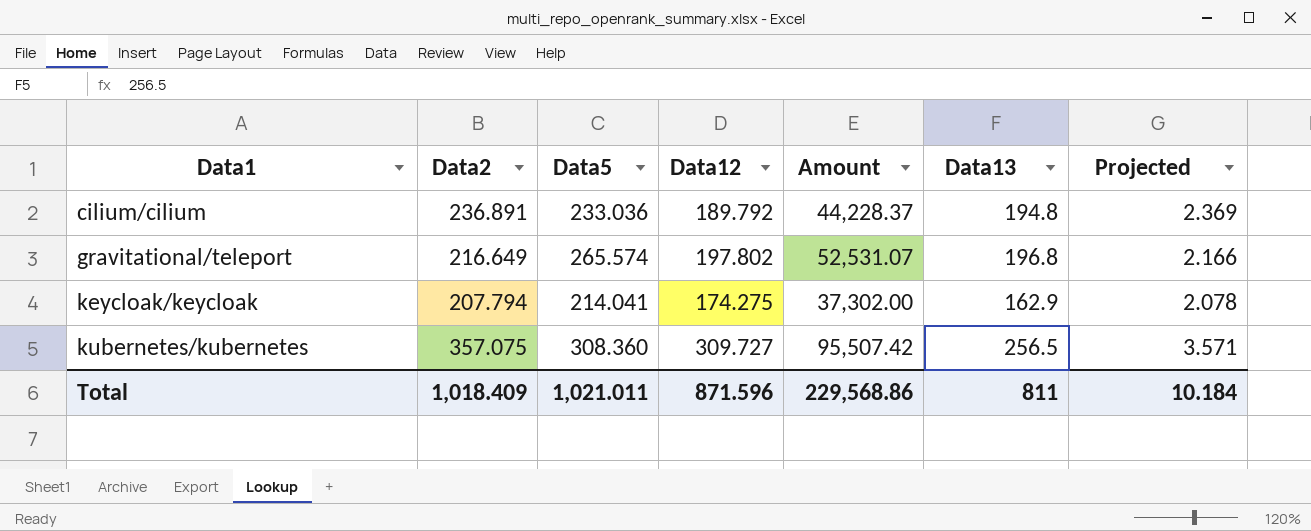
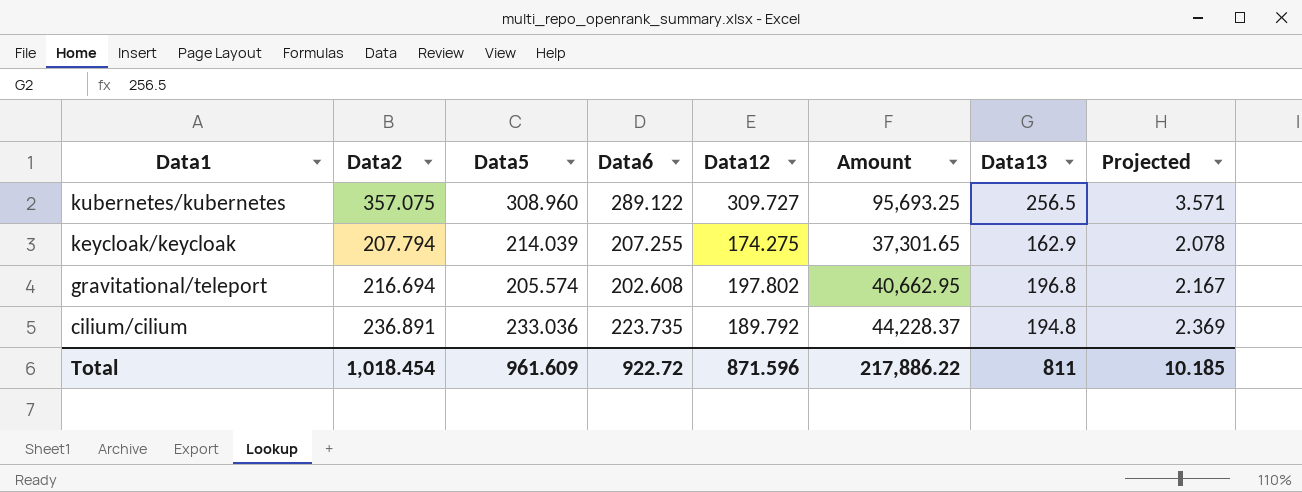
row order: Data1 ascending -> Data1 descending
column Data6 | position: none -> 4
kubernetes/kubernetes | Data5: 308.360 -> 308.960
kubernetes/kubernetes | Amount: 95,507.42 -> 95,693.25
keycloak/keycloak | Data5: 214.041 -> 214.039
keycloak/keycloak | Amount: 37,302.00 -> 37,301.65
gravitational/teleport | Data2: 216.649 -> 216.694
gravitational/teleport | Data5: 265.574 -> 205.574
gravitational/teleport | Amount: 52,531.07 -> 40,662.95
gravitational/teleport | Projected: 2.166 -> 2.167
Total | Data2: 1,018.409 -> 1,018.454
Total | Data5: 1,021.011 -> 961.609
Total | Amount: 229,568.86 -> 217,886.22
Total | Projected: 10.184 -> 10.185

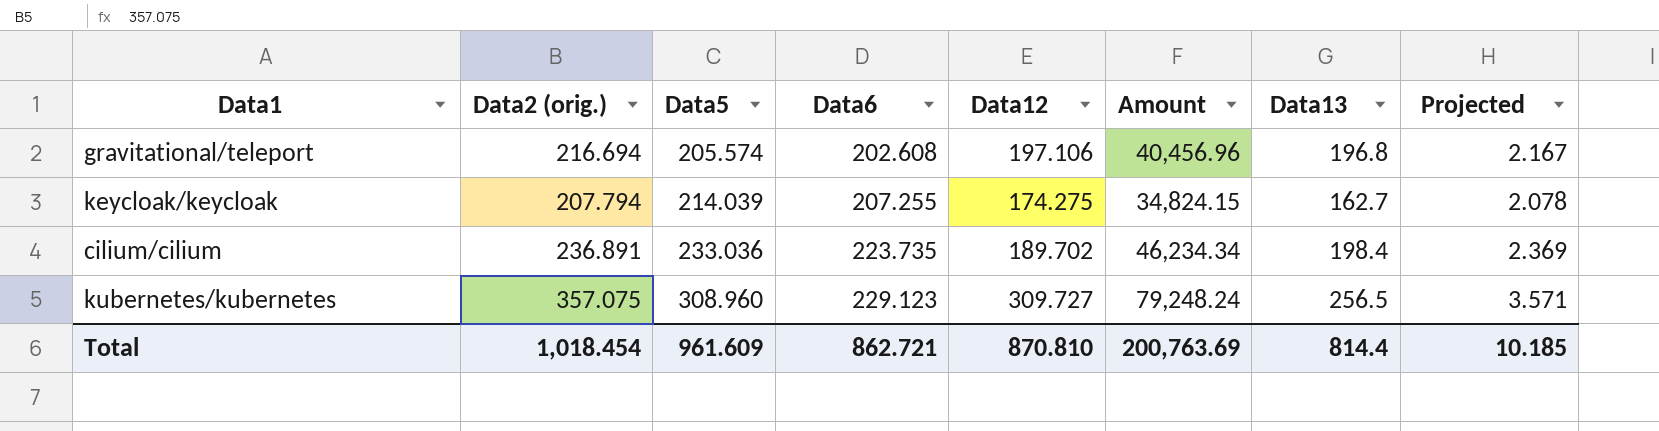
row order: Data1 descending -> Data5 ascending
column name: Data2 -> Data2 (orig.)
column Amount | formula: [Data5] * [Data12] -> [Data5] * [Data13]
gravitational/teleport | Data12: 197.802 -> 197.106
keycloak/keycloak | Data13: 162.9 -> 162.7
cilium/cilium | Data12: 189.792 -> 189.702
cilium/cilium | Data13: 194.8 -> 198.4
kubernetes/kubernetes | Data6: 289.122 -> 229.123
Total | Data6: 922.72 -> 862.721
Total | Data12: 871.596 -> 870.810
Total | Amount: 217,886.22 -> 200,763.69
Total | Data13: 811 -> 814.4

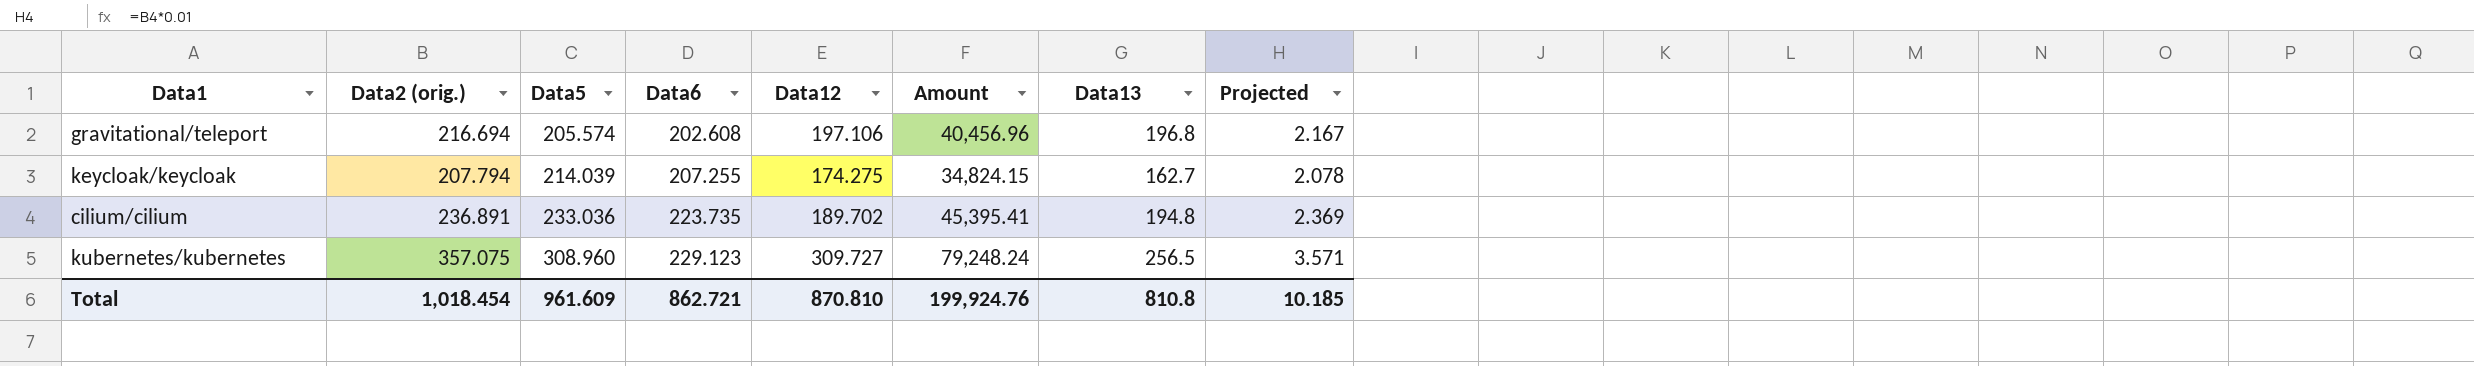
cilium/cilium | Amount: 46,234.34 -> 45,395.41
cilium/cilium | Data13: 198.4 -> 194.8
Total | Amount: 200,763.69 -> 199,924.76
Total | Data13: 814.4 -> 810.8

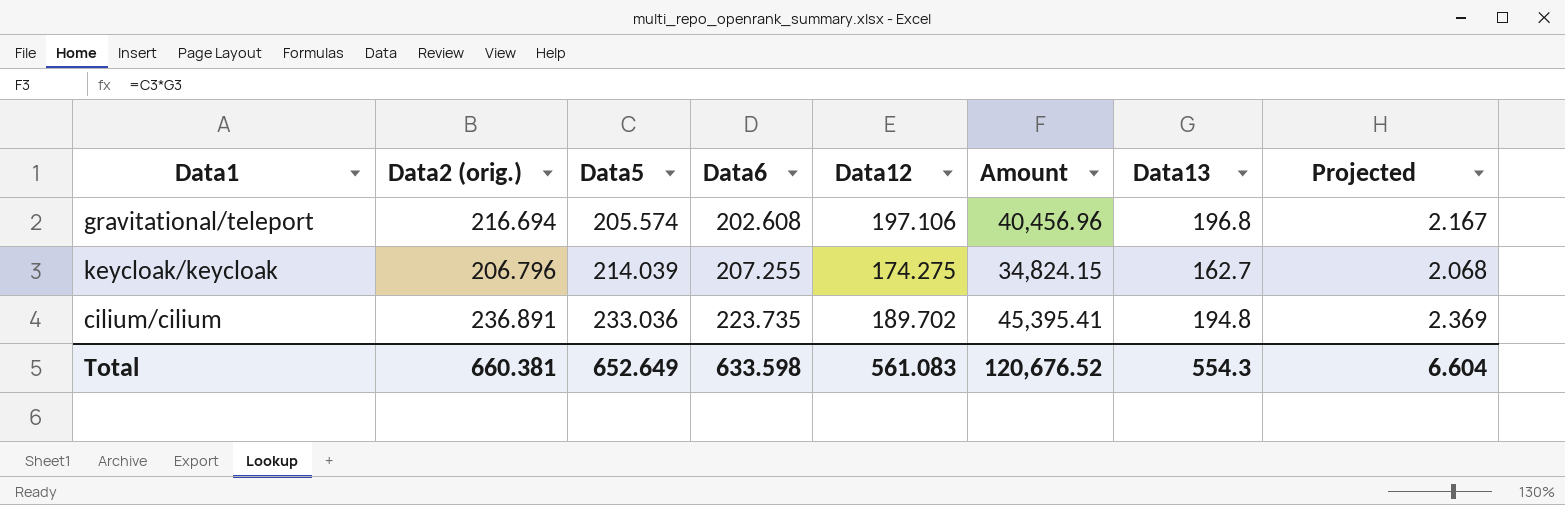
row kubernetes/kubernetes: 357.075 | 308.960 | 229.123 | 309.727 | 79,248.24 | 256.5 | 3.571 -> none
keycloak/keycloak | Data2 (orig.): 207.794 -> 206.796
keycloak/keycloak | Projected: 2.078 -> 2.068
Total | Data2 (orig.): 1,018.454 -> 660.381
Total | Data5: 961.609 -> 652.649
Total | Data6: 862.721 -> 633.598
Total | Data12: 870.810 -> 561.083
Total | Amount: 199,924.76 -> 120,676.52
Total | Data13: 810.8 -> 554.3
Total | Projected: 10.185 -> 6.604

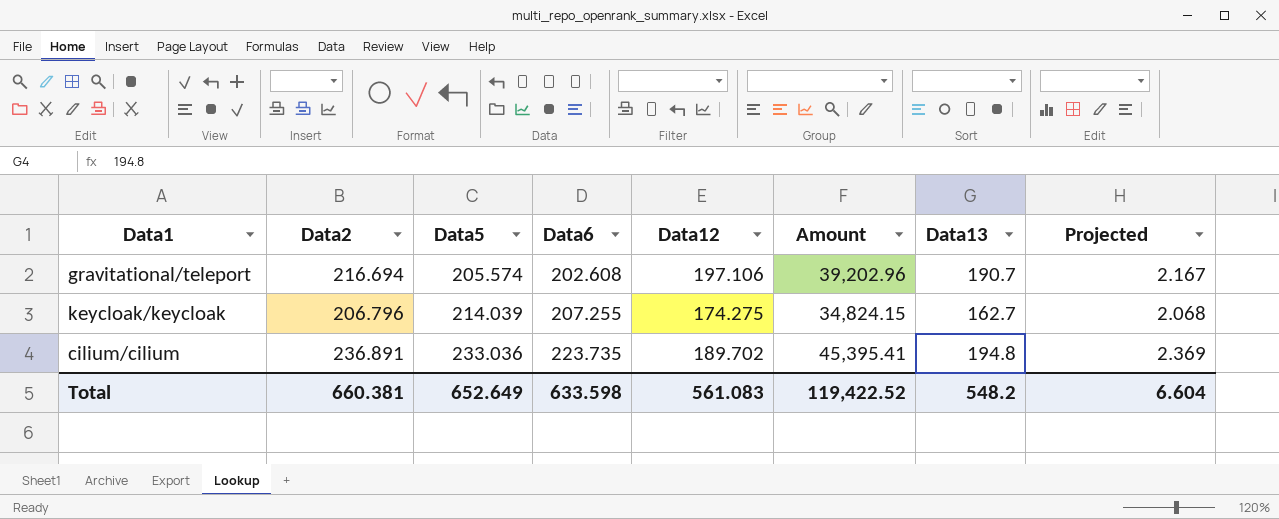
column name: Data2 (orig.) -> Data2
gravitational/teleport | Amount: 40,456.96 -> 39,202.96
gravitational/teleport | Data13: 196.8 -> 190.7
Total | Amount: 120,676.52 -> 119,422.52
Total | Data13: 554.3 -> 548.2

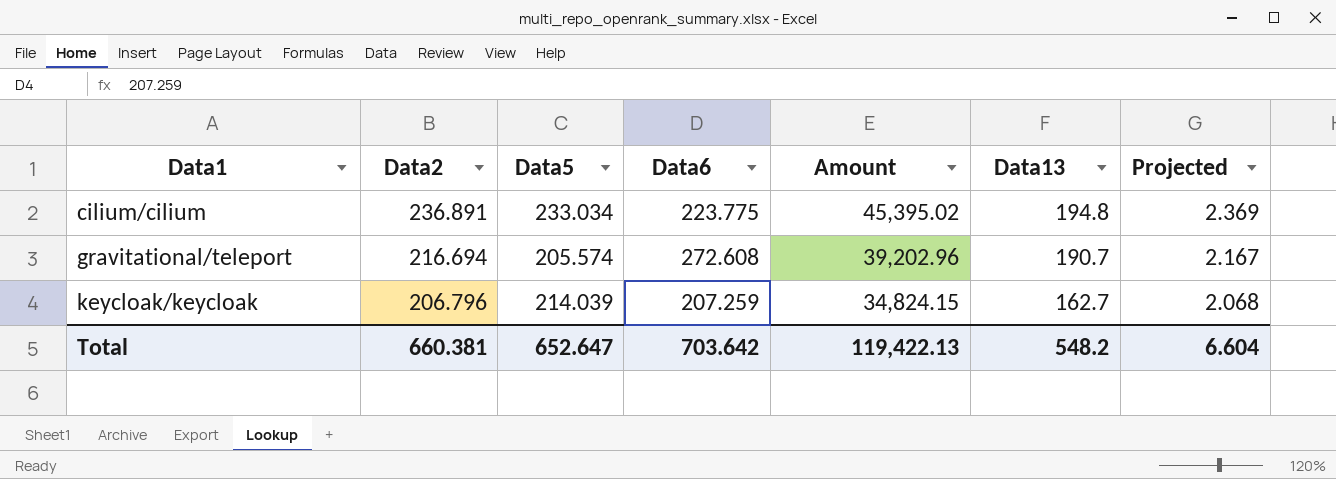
row order: Data5 ascending -> Data1 ascending
column Data12 | position: 5 -> none
cilium/cilium | Data5: 233.036 -> 233.034
cilium/cilium | Data6: 223.735 -> 223.775
cilium/cilium | Amount: 45,395.41 -> 45,395.02
gravitational/teleport | Data6: 202.608 -> 272.608
keycloak/keycloak | Data6: 207.255 -> 207.259
Total | Data5: 652.649 -> 652.647
Total | Data6: 633.598 -> 703.642
Total | Amount: 119,422.52 -> 119,422.13

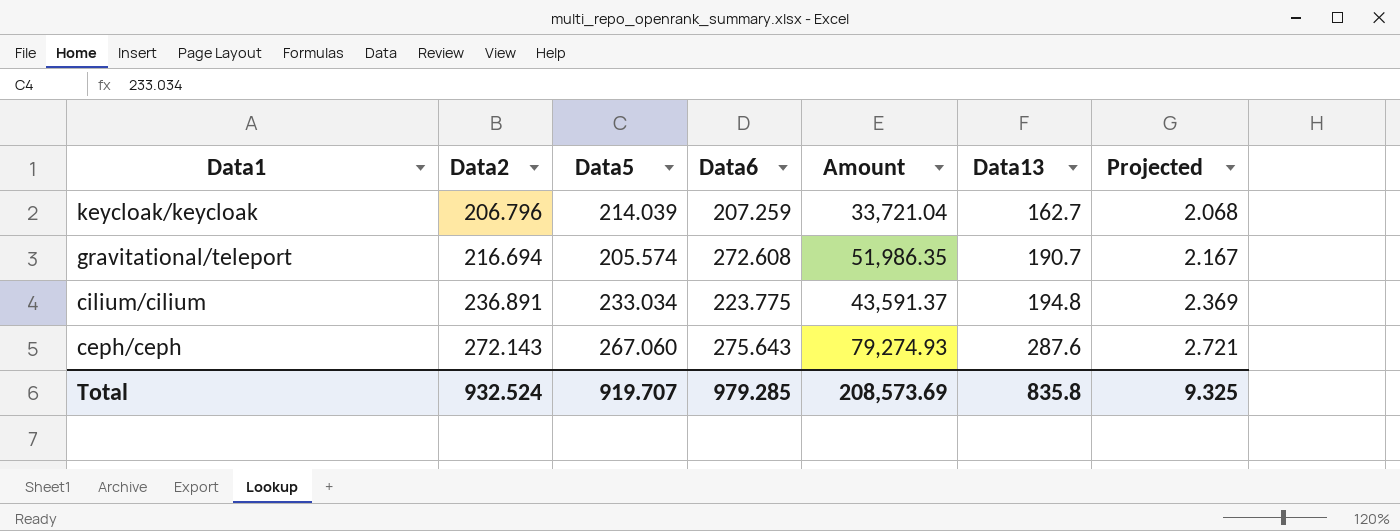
row order: Data1 ascending -> Data1 descending
column Amount | formula: [Data5] * [Data13] -> [Data6] * [Data13]
row ceph/ceph: none -> 272.143 | 267.060 | 275.643 | 79,274.93 | 287.6 | 2.721
Total | Data2: 660.381 -> 932.524
Total | Data5: 652.647 -> 919.707
Total | Data6: 703.642 -> 979.285
Total | Amount: 119,422.13 -> 208,573.69
Total | Data13: 548.2 -> 835.8
Total | Projected: 6.604 -> 9.325

